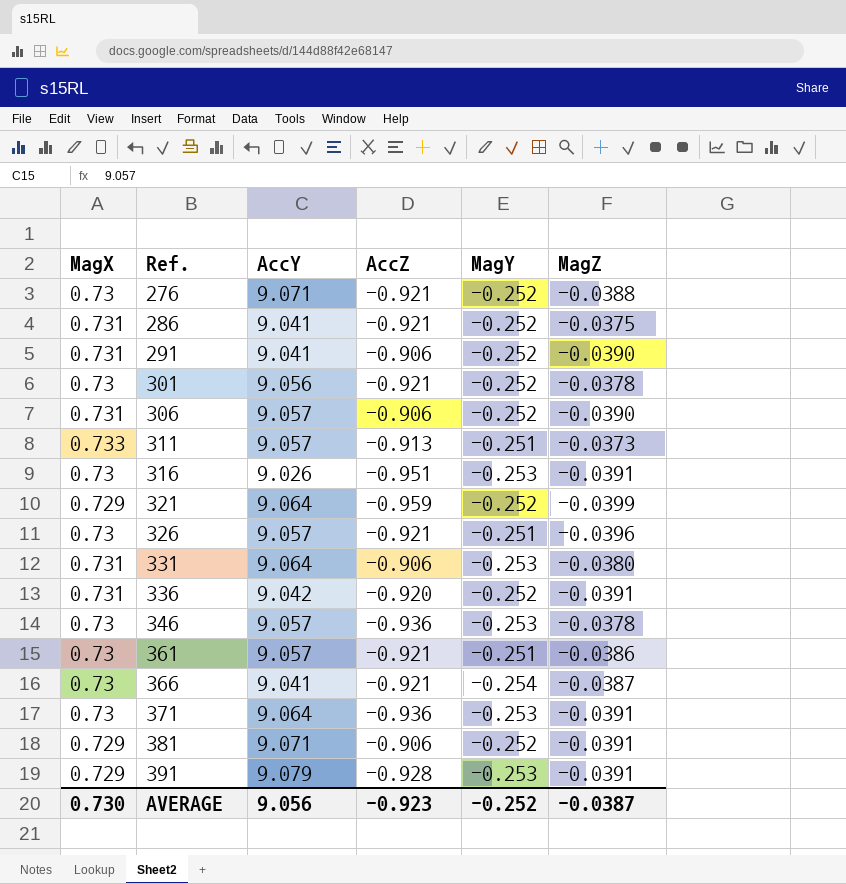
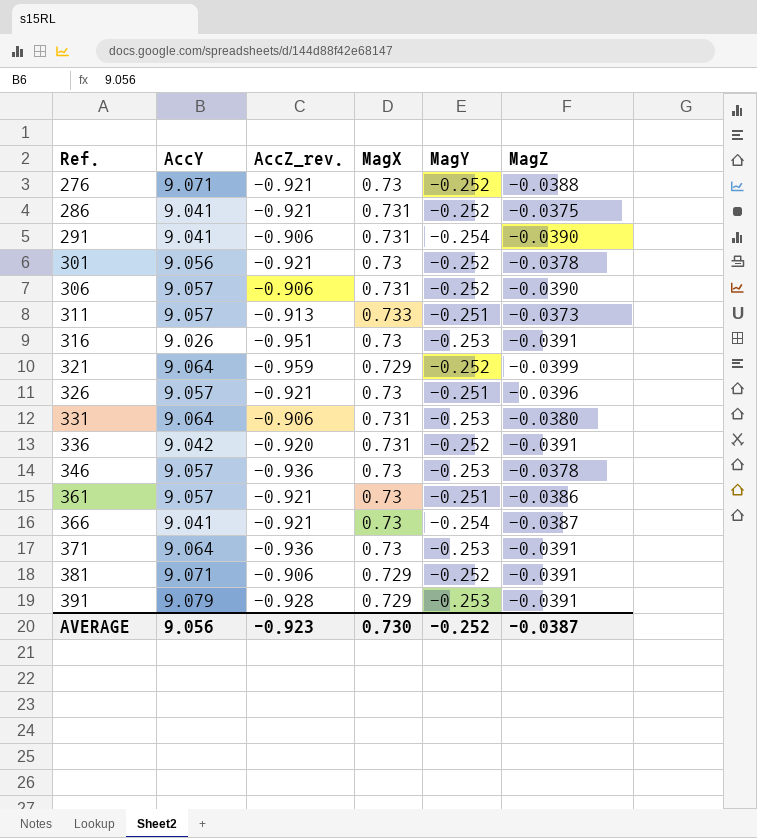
column name: AccZ -> AccZ_rev.
column MagX | position: 1 -> 4
291 | MagY: -0.252 -> -0.254

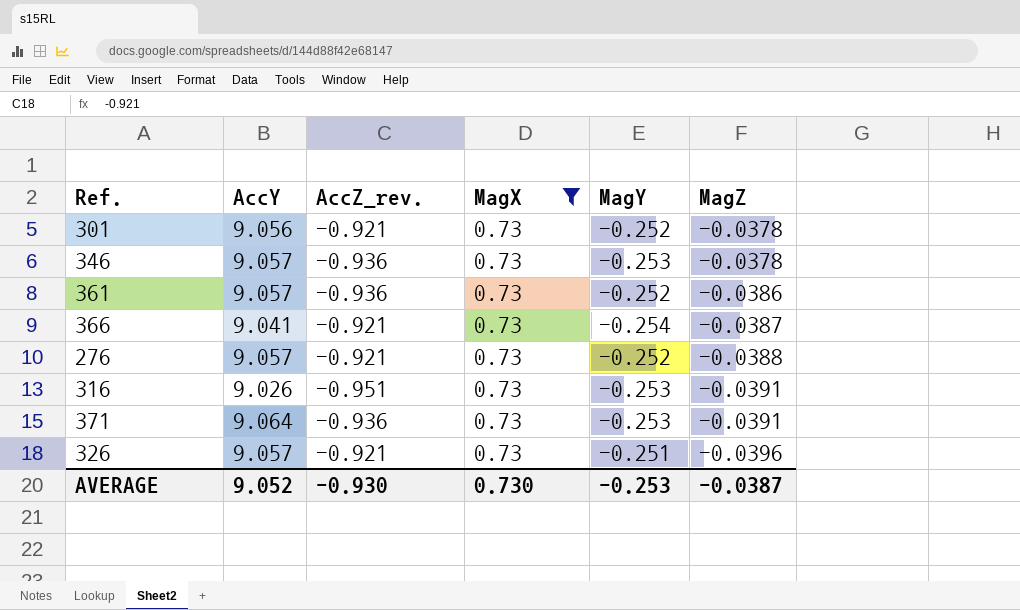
filter: none -> MagX = 0.73
row order: Ref. ascending -> MagZ descending
361 | AccZ_rev.: -0.921 -> -0.936
361 | MagY: -0.251 -> -0.252
276 | AccY: 9.071 -> 9.057
AVERAGE | AccY: 9.056 -> 9.052
AVERAGE | AccZ_rev.: -0.923 -> -0.930
AVERAGE | MagY: -0.252 -> -0.253

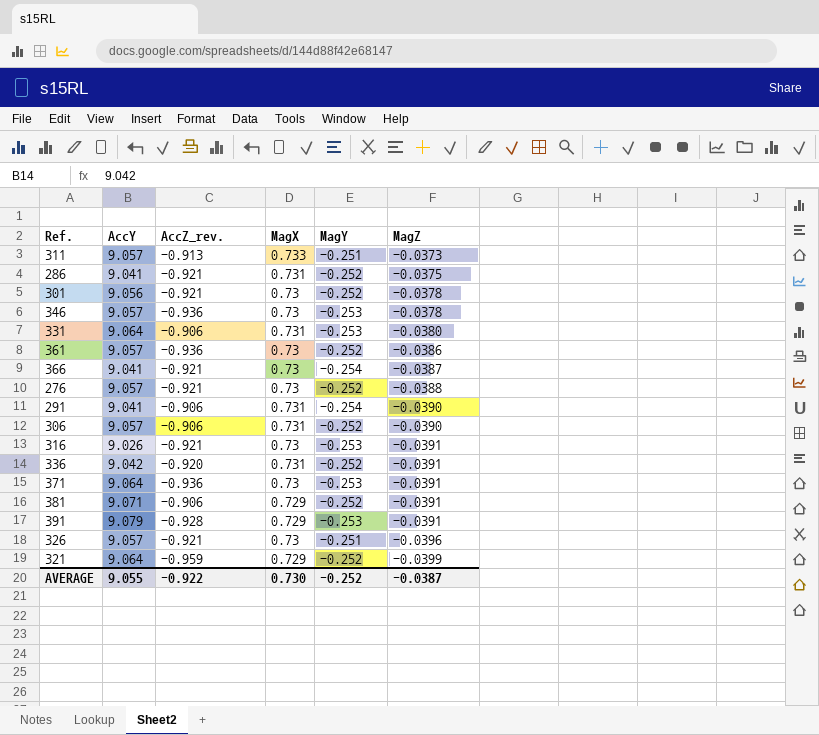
filter: MagX = 0.73 -> none
316 | AccZ_rev.: -0.951 -> -0.921
AVERAGE | AccY: 9.052 -> 9.055
AVERAGE | AccZ_rev.: -0.930 -> -0.922
AVERAGE | MagY: -0.253 -> -0.252

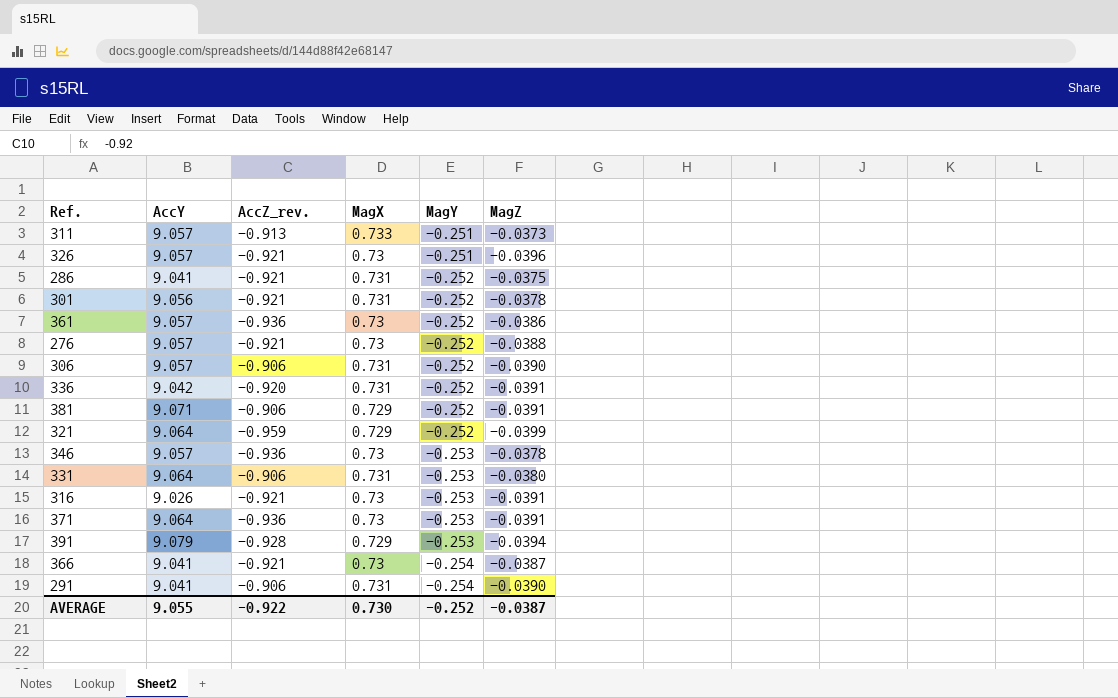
row order: MagZ descending -> MagY descending
301 | MagX: 0.73 -> 0.731
391 | MagZ: -0.0391 -> -0.0394

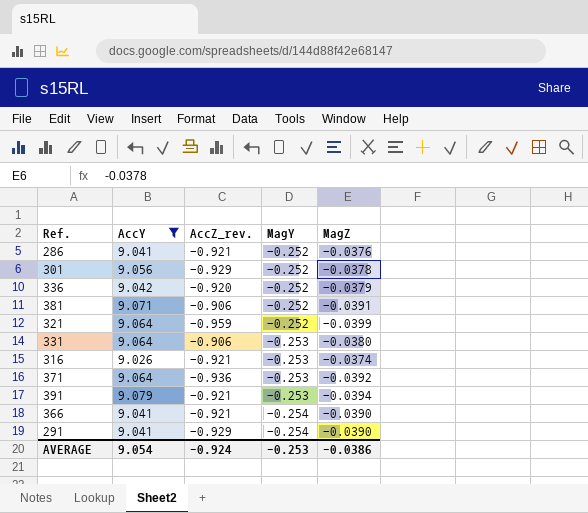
filter: none -> AccY != 9.057
column MagX | position: 4 -> none
286 | MagZ: -0.0375 -> -0.0376
301 | AccZ_rev.: -0.921 -> -0.929
336 | MagZ: -0.0391 -> -0.0379
316 | MagZ: -0.0391 -> -0.0374
371 | MagZ: -0.0391 -> -0.0392
391 | AccZ_rev.: -0.928 -> -0.921
366 | MagZ: -0.0387 -> -0.0390
291 | AccZ_rev.: -0.906 -> -0.929
AVERAGE | AccY: 9.055 -> 9.054
AVERAGE | AccZ_rev.: -0.922 -> -0.924
AVERAGE | MagY: -0.252 -> -0.253
AVERAGE | MagZ: -0.0387 -> -0.0386

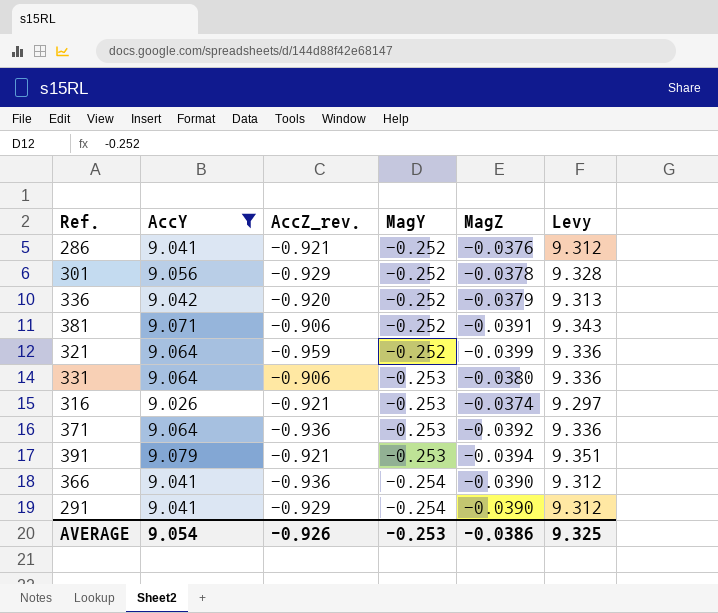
column Levy | formula: none -> [AccY] * 1.03
366 | AccZ_rev.: -0.921 -> -0.936
AVERAGE | AccZ_rev.: -0.924 -> -0.926

